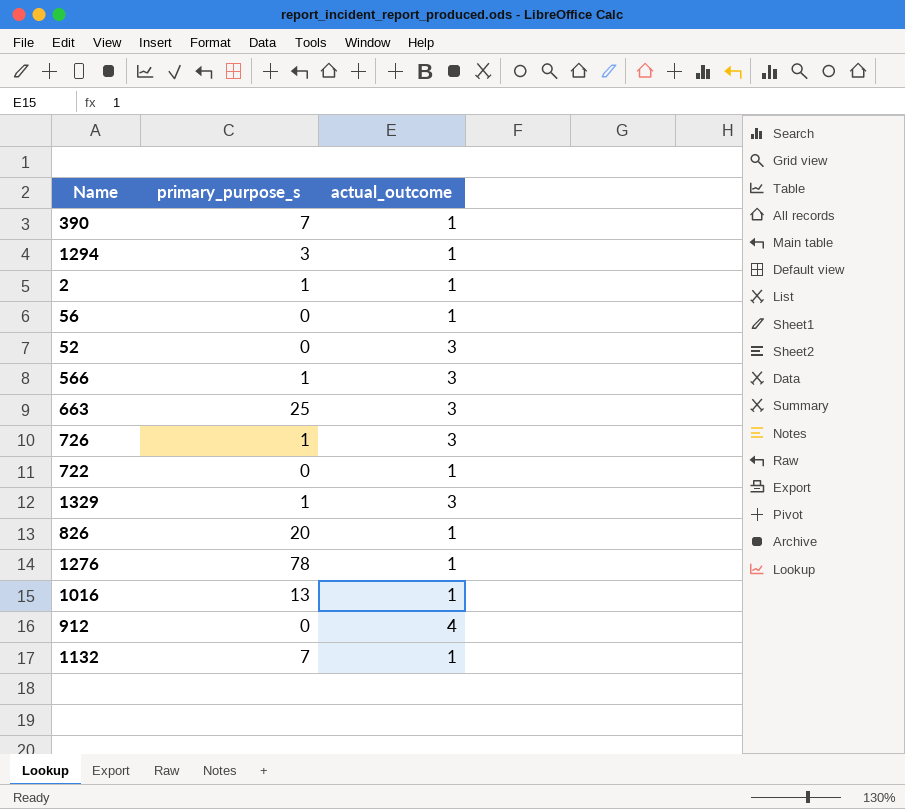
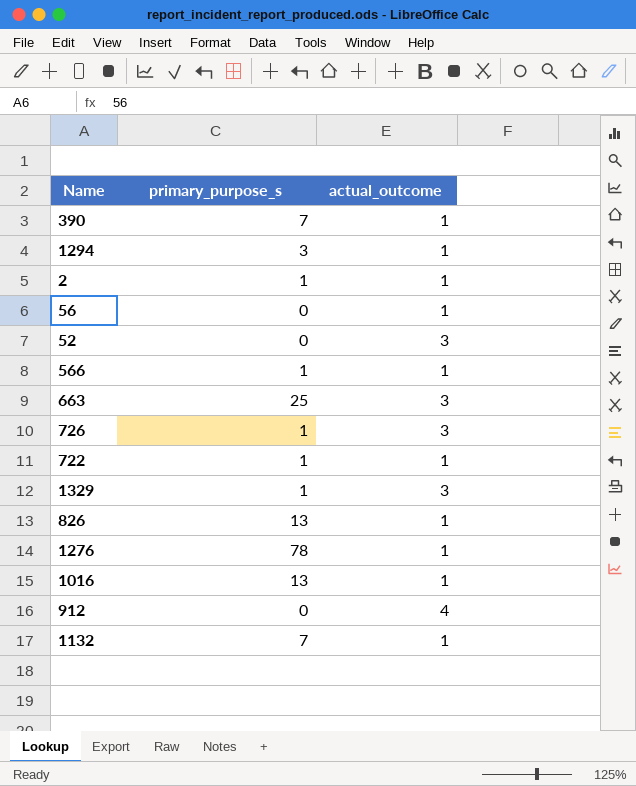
566 | actual_outcome: 3 -> 1
722 | primary_purpose_s: 0 -> 1
826 | primary_purpose_s: 20 -> 13

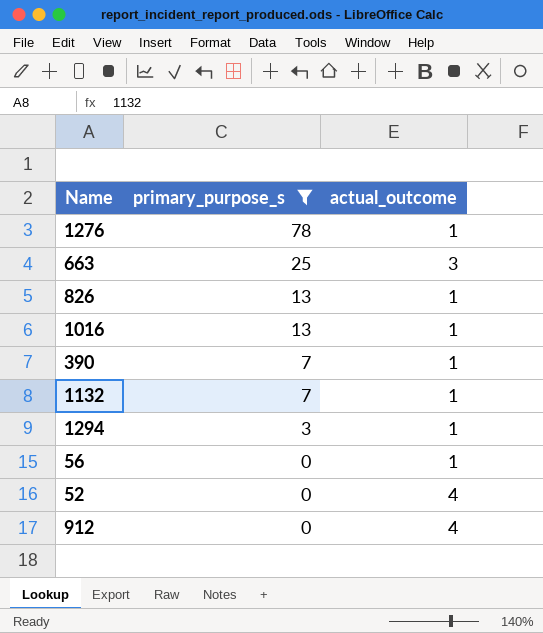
filter: none -> primary_purpose_s != 1
row order: none -> primary_purpose_s descending
52 | actual_outcome: 3 -> 4

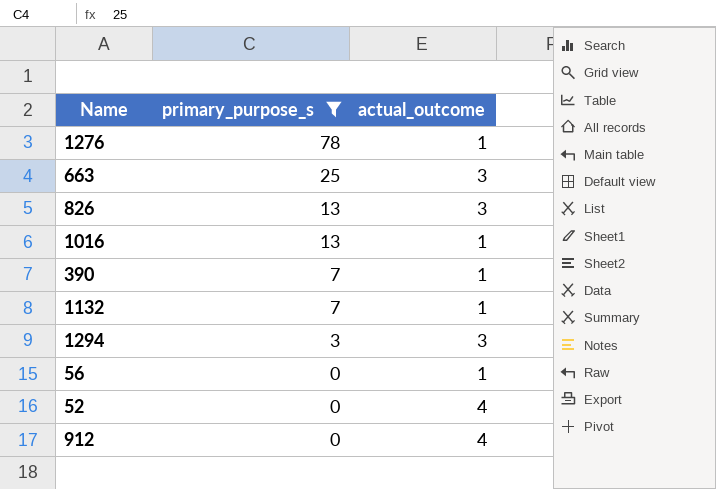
826 | actual_outcome: 1 -> 3
1294 | actual_outcome: 1 -> 3

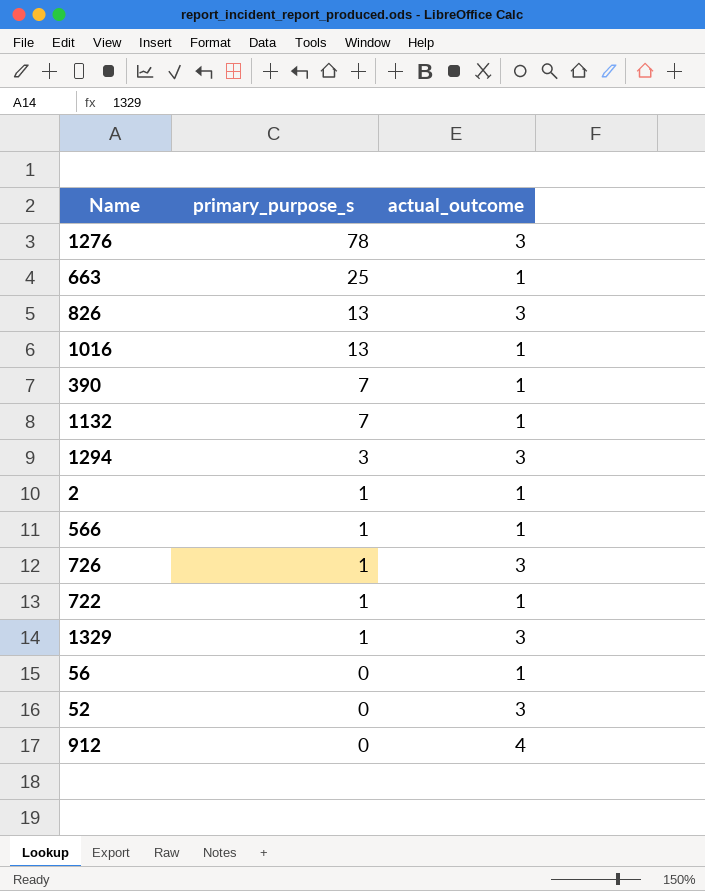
filter: primary_purpose_s != 1 -> none
1276 | actual_outcome: 1 -> 3
663 | actual_outcome: 3 -> 1
52 | actual_outcome: 4 -> 3

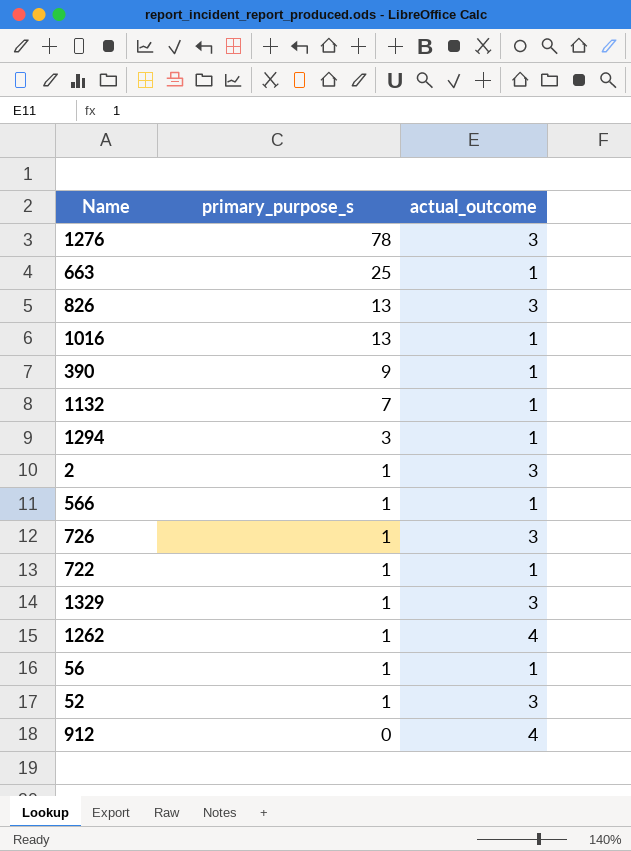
390 | primary_purpose_s: 7 -> 9
1294 | actual_outcome: 3 -> 1
2 | actual_outcome: 1 -> 3
row 1262: none -> 1 | 4
56 | primary_purpose_s: 0 -> 1
52 | primary_purpose_s: 0 -> 1

